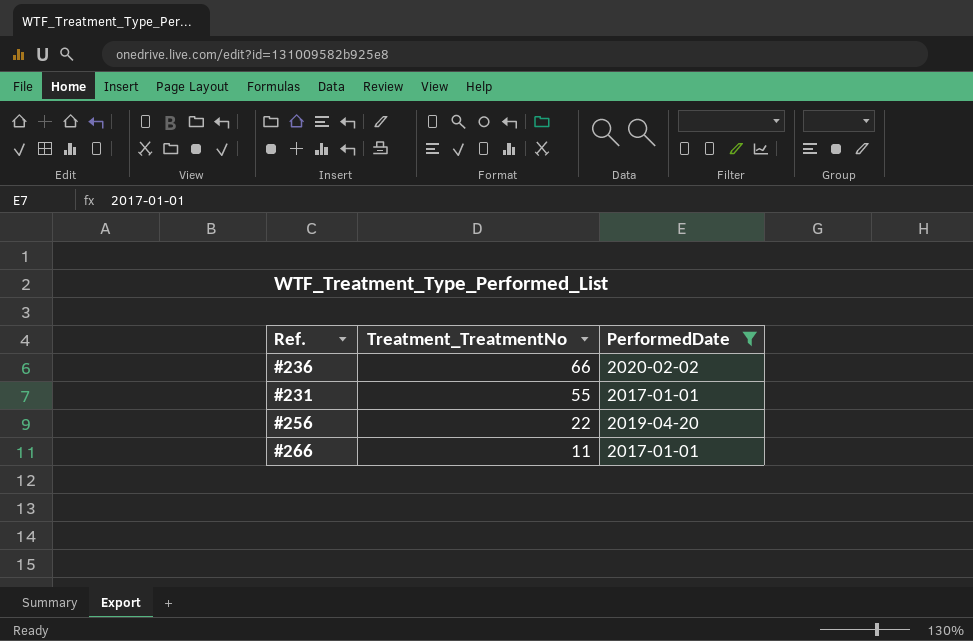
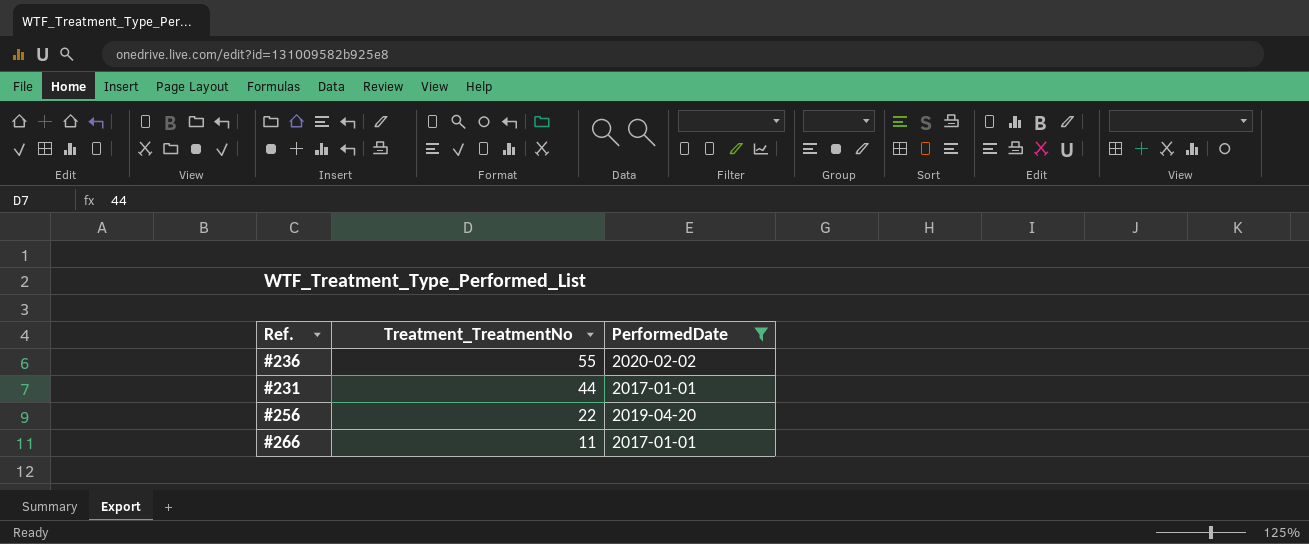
#236 | Treatment_TreatmentNo: 66 -> 55
#231 | Treatment_TreatmentNo: 55 -> 44

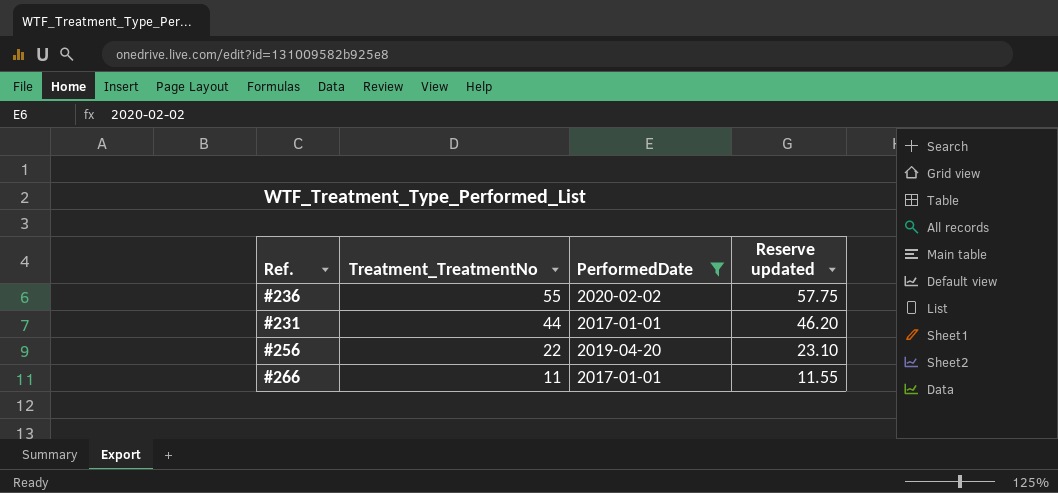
column Reserve updated | formula: none -> [Treatment_TreatmentNo] * 1.05

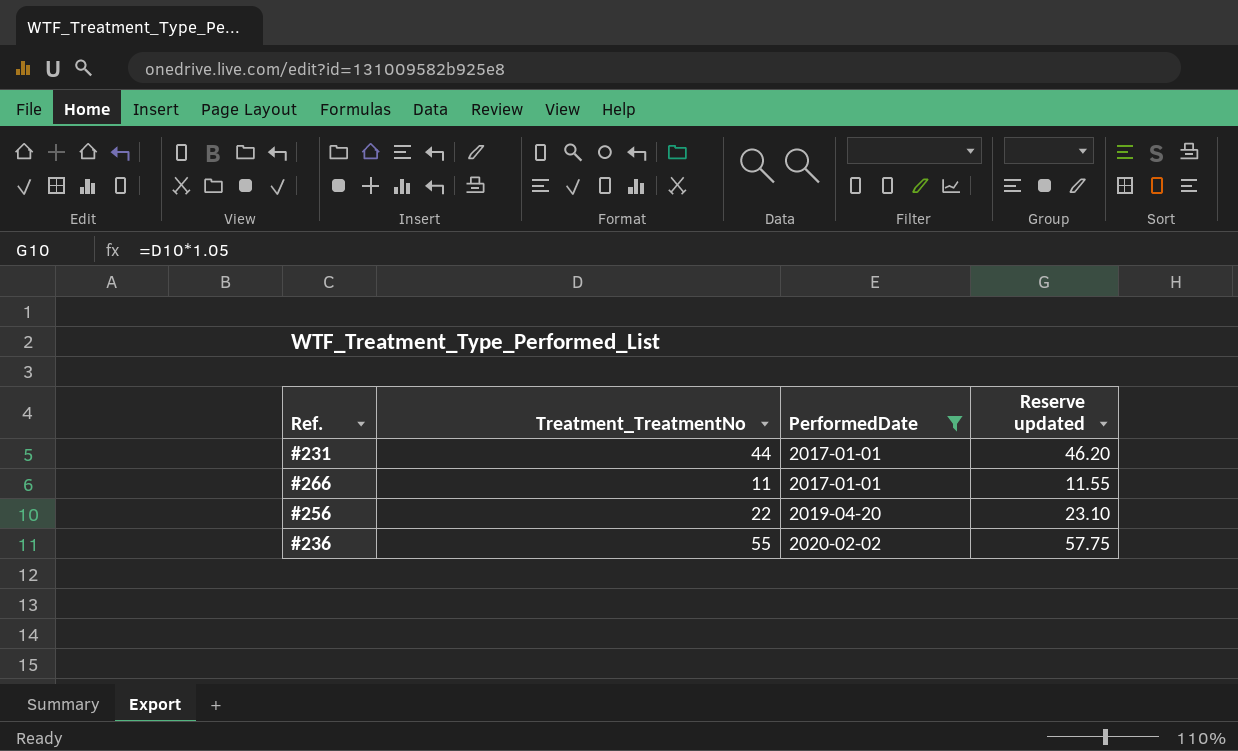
row order: Treatment_TreatmentNo descending -> PerformedDate ascending

